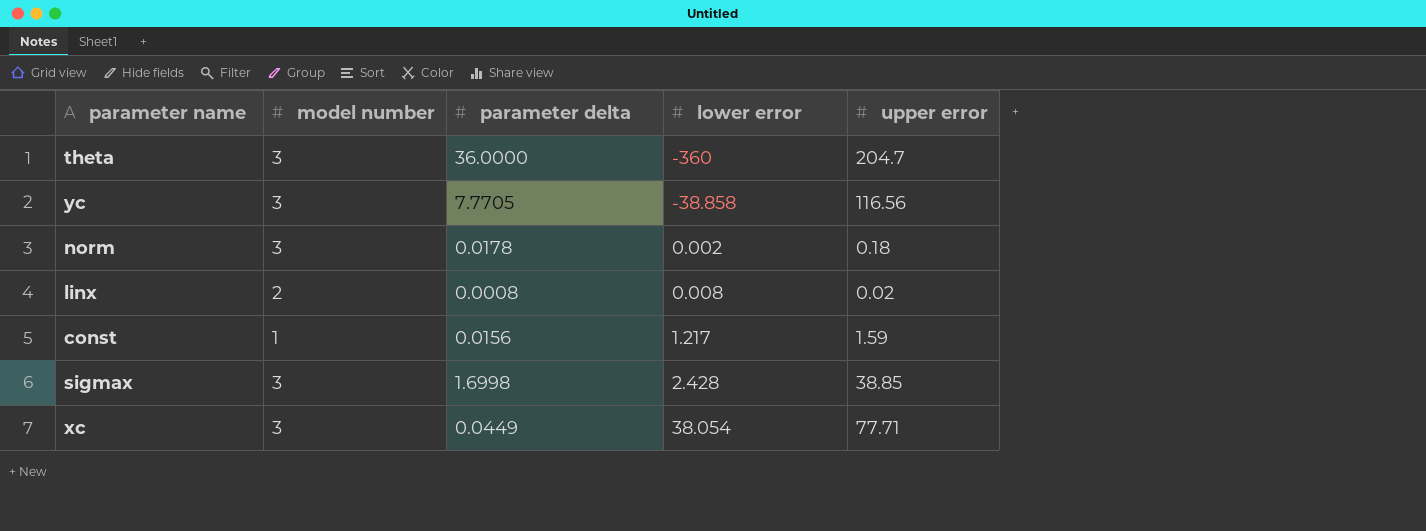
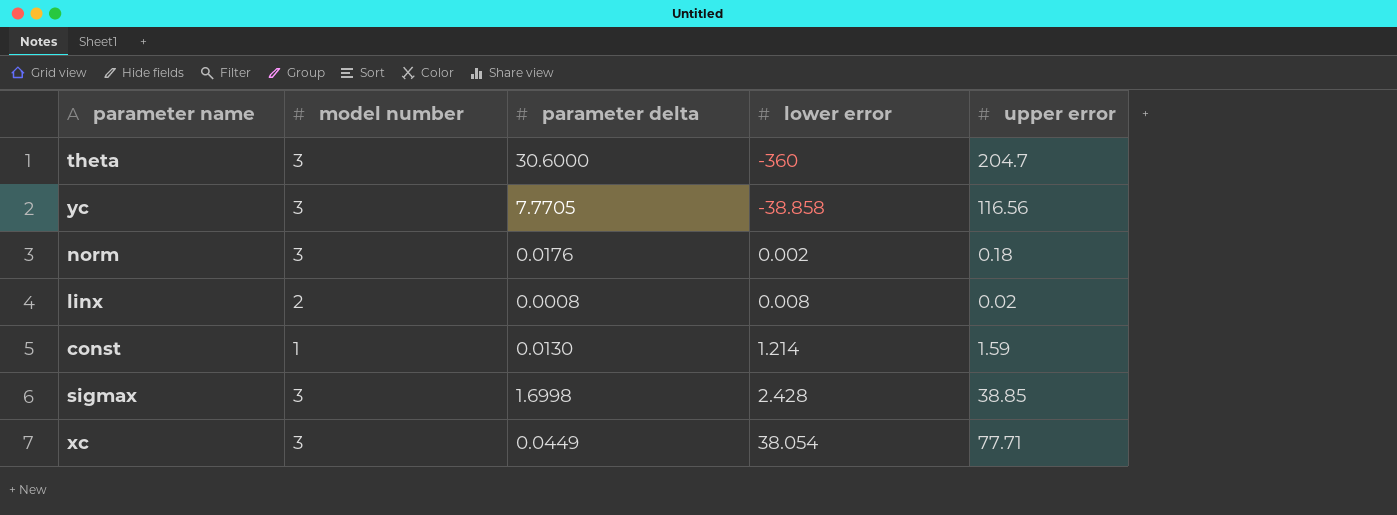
theta | parameter delta: 36.0000 -> 30.6000
norm | parameter delta: 0.0178 -> 0.0176
const | parameter delta: 0.0156 -> 0.0130
const | lower error: 1.217 -> 1.214

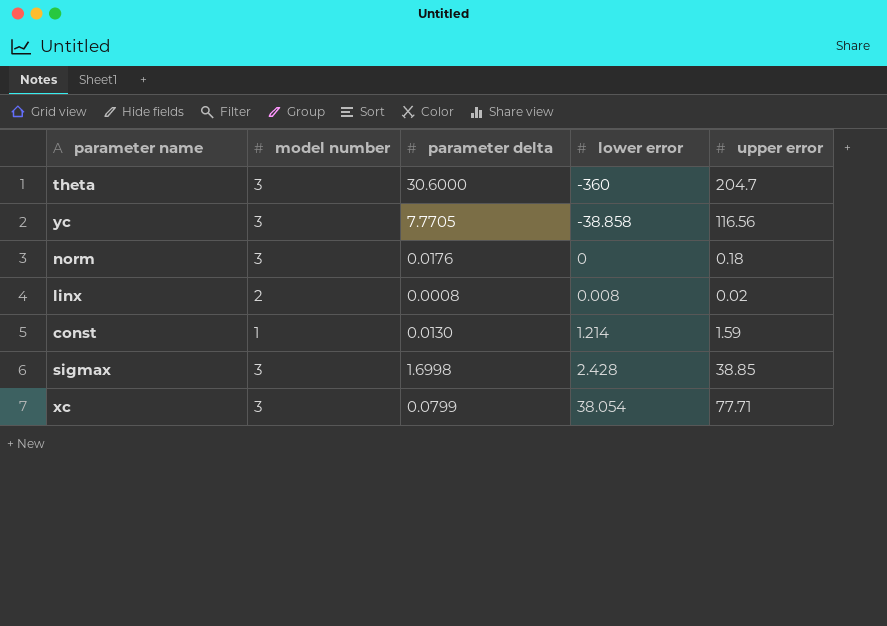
norm | lower error: 0.002 -> 0
xc | parameter delta: 0.0449 -> 0.0799

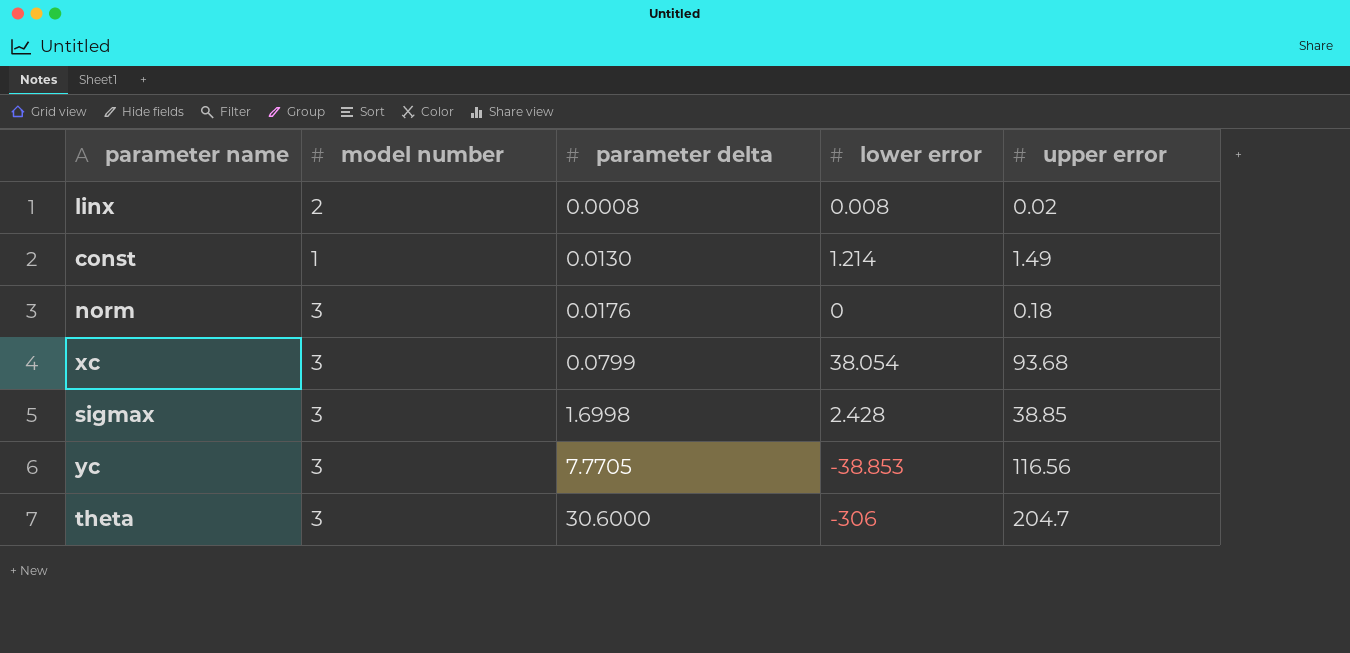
row order: lower error ascending -> parameter delta ascending
const | upper error: 1.59 -> 1.49
xc | upper error: 77.71 -> 93.68
yc | lower error: -38.858 -> -38.853
theta | lower error: -360 -> -306

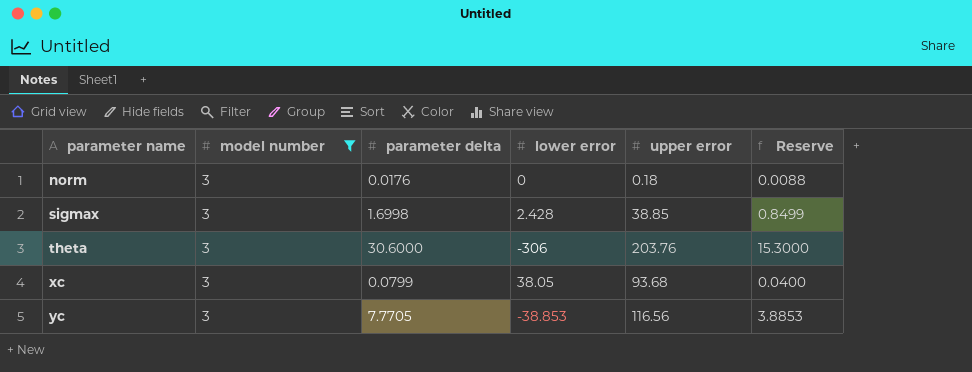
filter: none -> model number = 3
row order: parameter delta ascending -> parameter name ascending
column Reserve | formula: none -> [parameter delta] * 0.5
theta | upper error: 204.7 -> 203.76
xc | lower error: 38.054 -> 38.05

